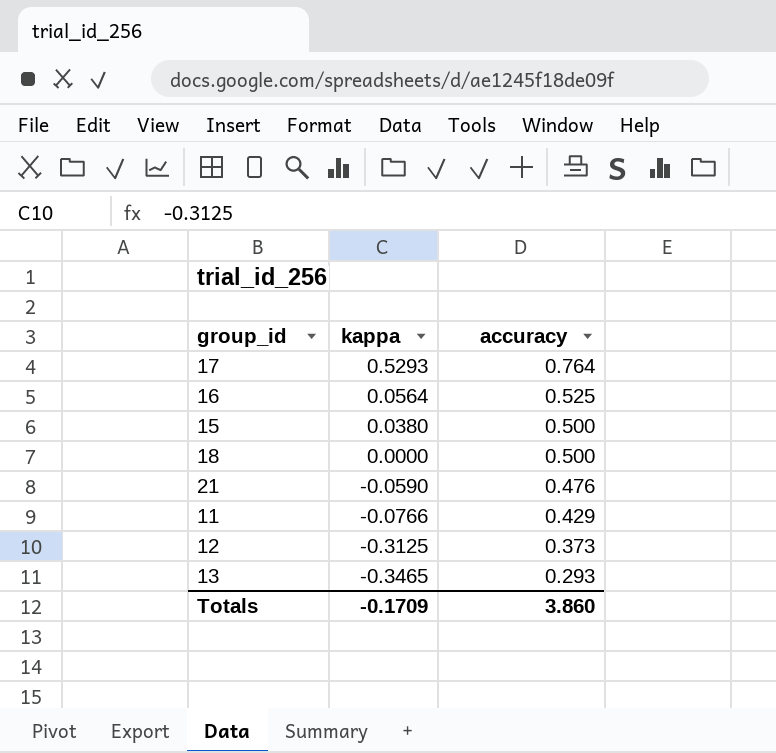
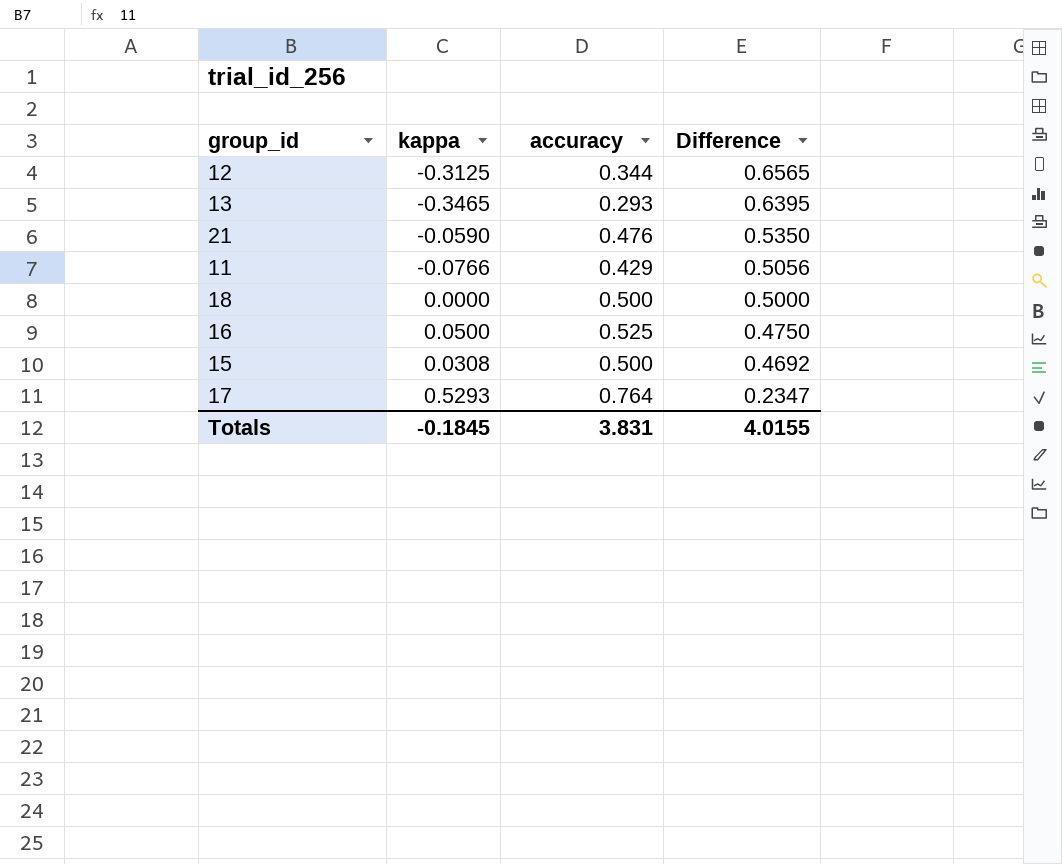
row order: kappa descending -> Difference descending
column Difference | formula: none -> [accuracy] - [kappa]
12 | accuracy: 0.373 -> 0.344
16 | kappa: 0.0564 -> 0.0500
15 | kappa: 0.0380 -> 0.0308
Totals | kappa: -0.1709 -> -0.1845
Totals | accuracy: 3.860 -> 3.831

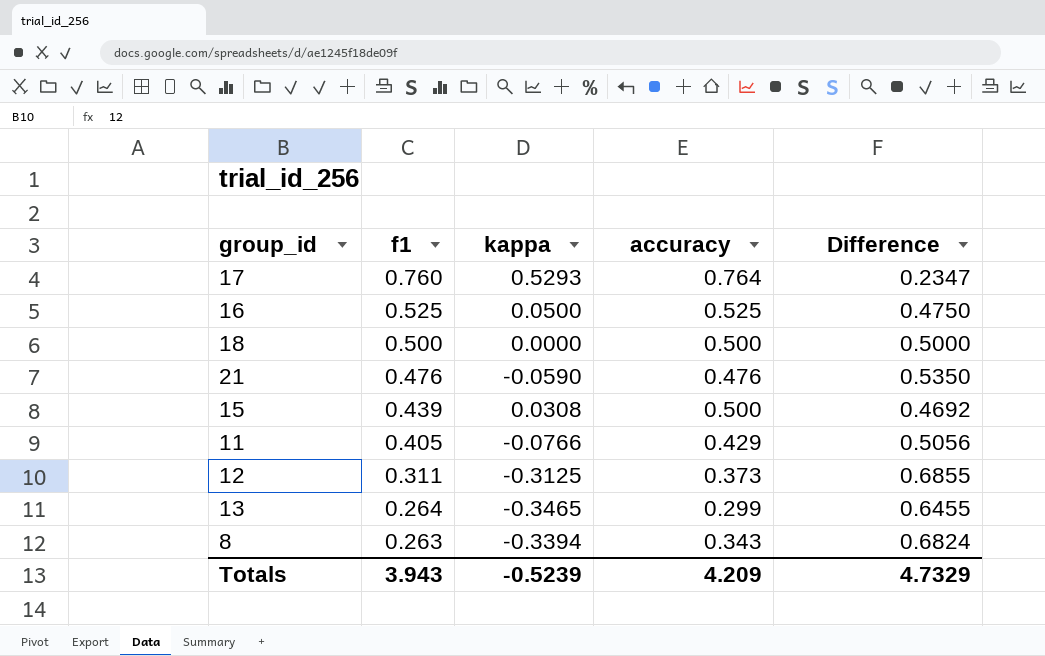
row order: Difference descending -> f1 descending
column f1 | position: none -> 2
12 | accuracy: 0.344 -> 0.373
12 | Difference: 0.6565 -> 0.6855
13 | accuracy: 0.293 -> 0.299
13 | Difference: 0.6395 -> 0.6455
row 8: none -> 0.263 | -0.3394 | 0.343 | 0.6824
Totals | kappa: -0.1845 -> -0.5239
Totals | accuracy: 3.831 -> 4.209
Totals | Difference: 4.0155 -> 4.7329

